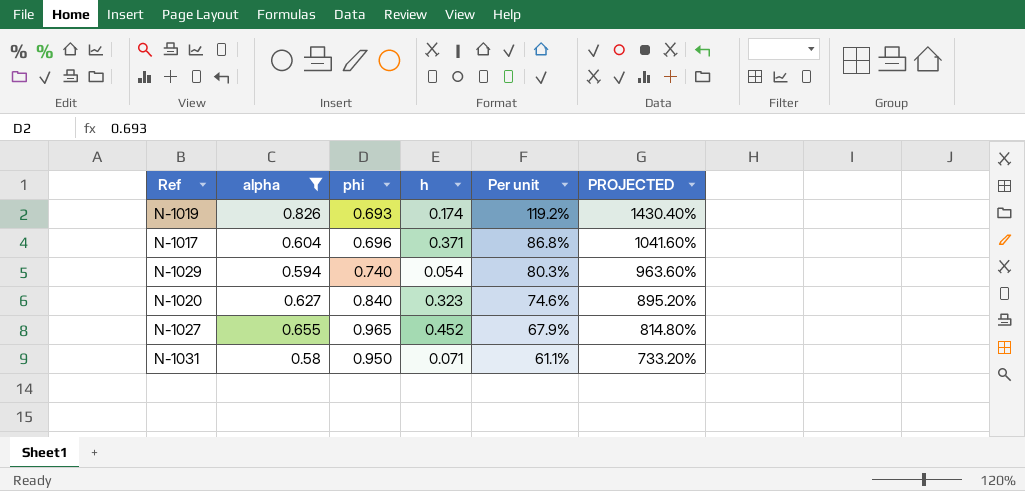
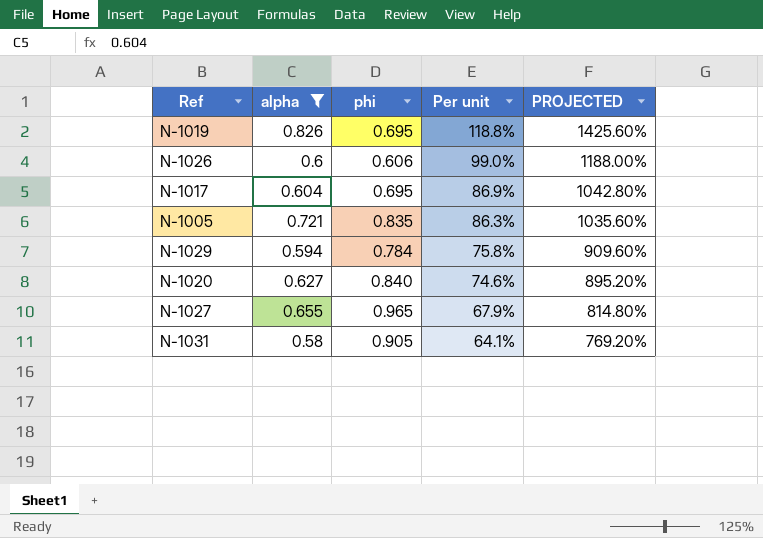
column h | position: 4 -> none
N-1019 | phi: 0.693 -> 0.695
N-1019 | Per unit: 119.2% -> 118.8%
N-1019 | PROJECTED: 1430.40% -> 1425.60%
row N-1026: none -> 0.6 | 0.606 | 99.0% | 1188.00%
N-1017 | phi: 0.696 -> 0.695
N-1017 | Per unit: 86.8% -> 86.9%
N-1017 | PROJECTED: 1041.60% -> 1042.80%
row N-1005: none -> 0.721 | 0.835 | 86.3% | 1035.60%
N-1029 | phi: 0.740 -> 0.784
N-1029 | Per unit: 80.3% -> 75.8%
N-1029 | PROJECTED: 963.60% -> 909.60%
N-1031 | phi: 0.950 -> 0.905
N-1031 | Per unit: 61.1% -> 64.1%
N-1031 | PROJECTED: 733.20% -> 769.20%

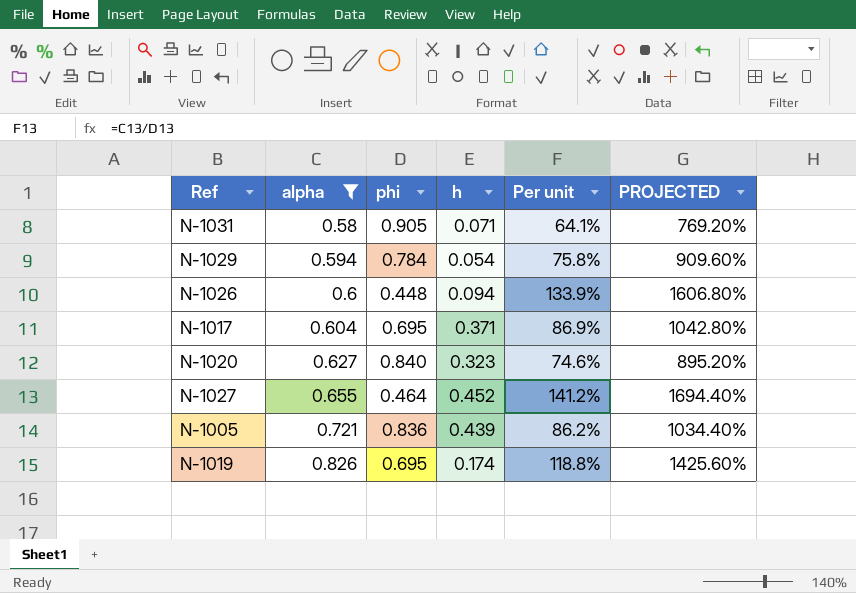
row order: Per unit descending -> alpha ascending
column h | position: none -> 4
N-1026 | phi: 0.606 -> 0.448
N-1026 | Per unit: 99.0% -> 133.9%
N-1026 | PROJECTED: 1188.00% -> 1606.80%
N-1027 | phi: 0.965 -> 0.464
N-1027 | Per unit: 67.9% -> 141.2%
N-1027 | PROJECTED: 814.80% -> 1694.40%
N-1005 | phi: 0.835 -> 0.836
N-1005 | Per unit: 86.3% -> 86.2%
N-1005 | PROJECTED: 1035.60% -> 1034.40%

